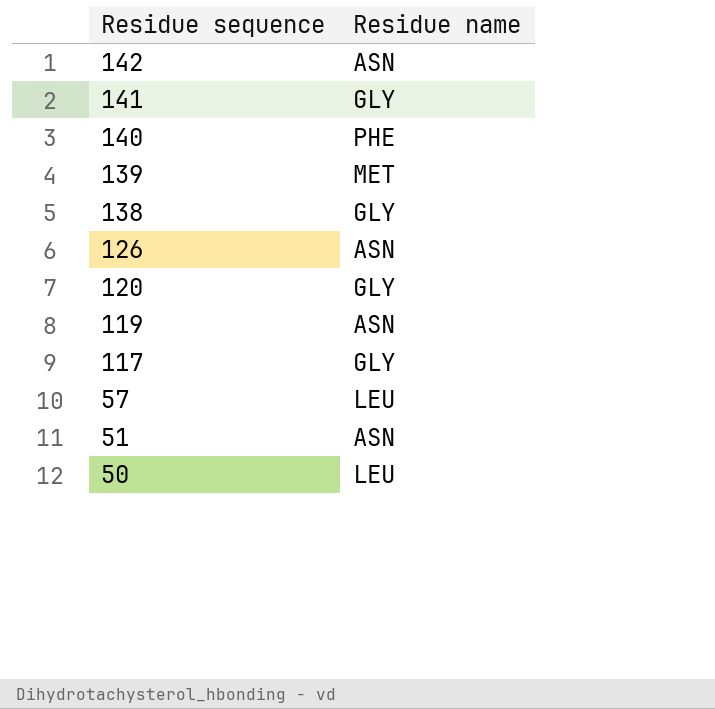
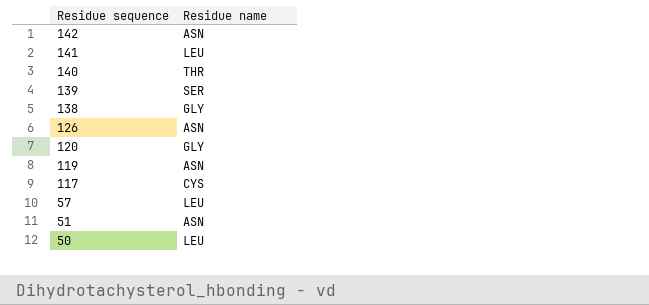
141 | Residue name: GLY -> LEU
140 | Residue name: PHE -> THR
139 | Residue name: MET -> SER
117 | Residue name: GLY -> CYS

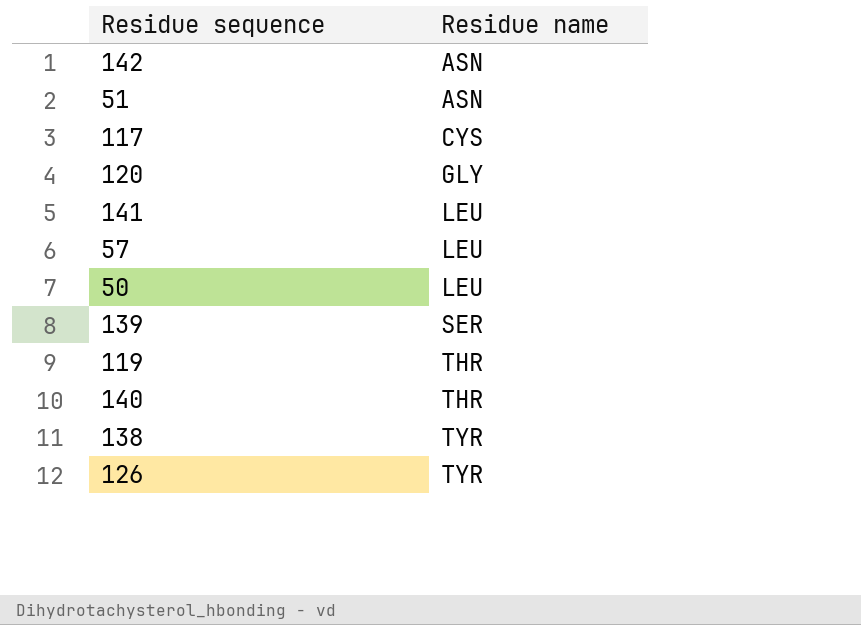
row order: Residue sequence descending -> Residue name ascending
119 | Residue name: ASN -> THR
138 | Residue name: GLY -> TYR
126 | Residue name: ASN -> TYR

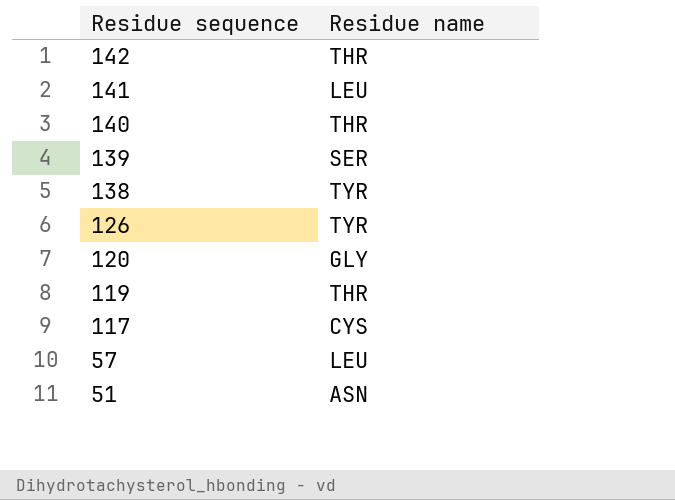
row order: Residue name ascending -> Residue sequence descending
row 50: LEU -> none
142 | Residue name: ASN -> THR

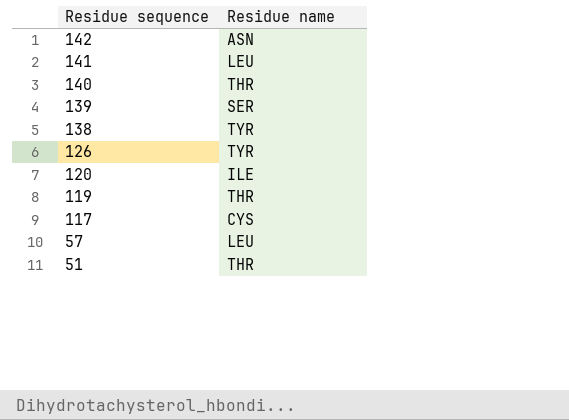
142 | Residue name: THR -> ASN
120 | Residue name: GLY -> ILE
51 | Residue name: ASN -> THR

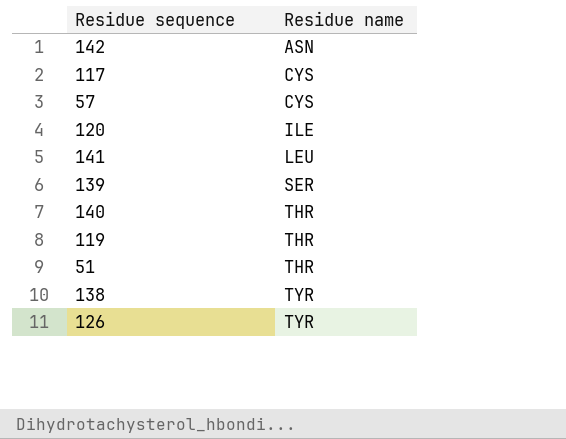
row order: Residue sequence descending -> Residue name ascending
57 | Residue name: LEU -> CYS

